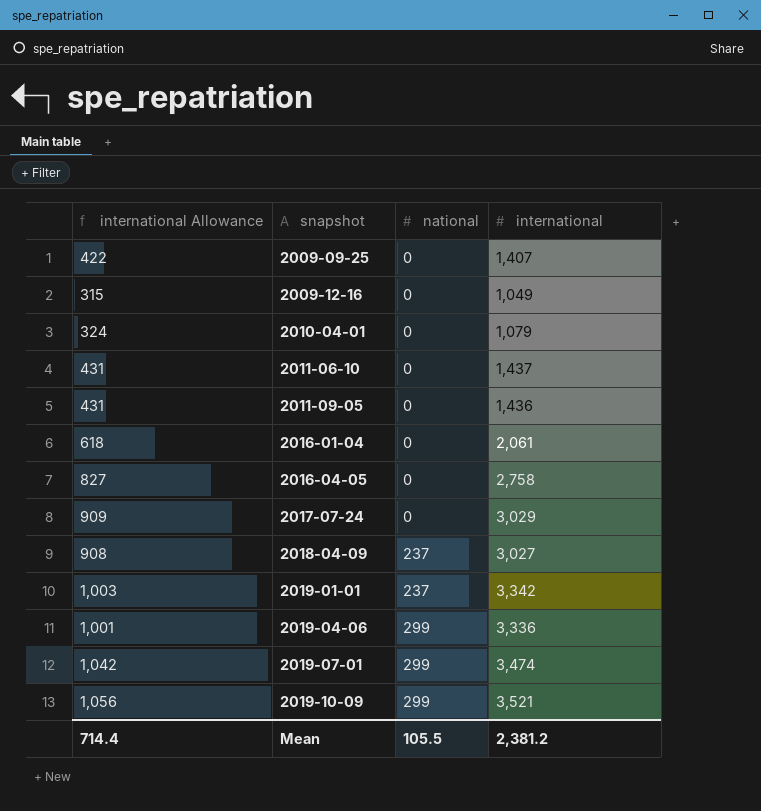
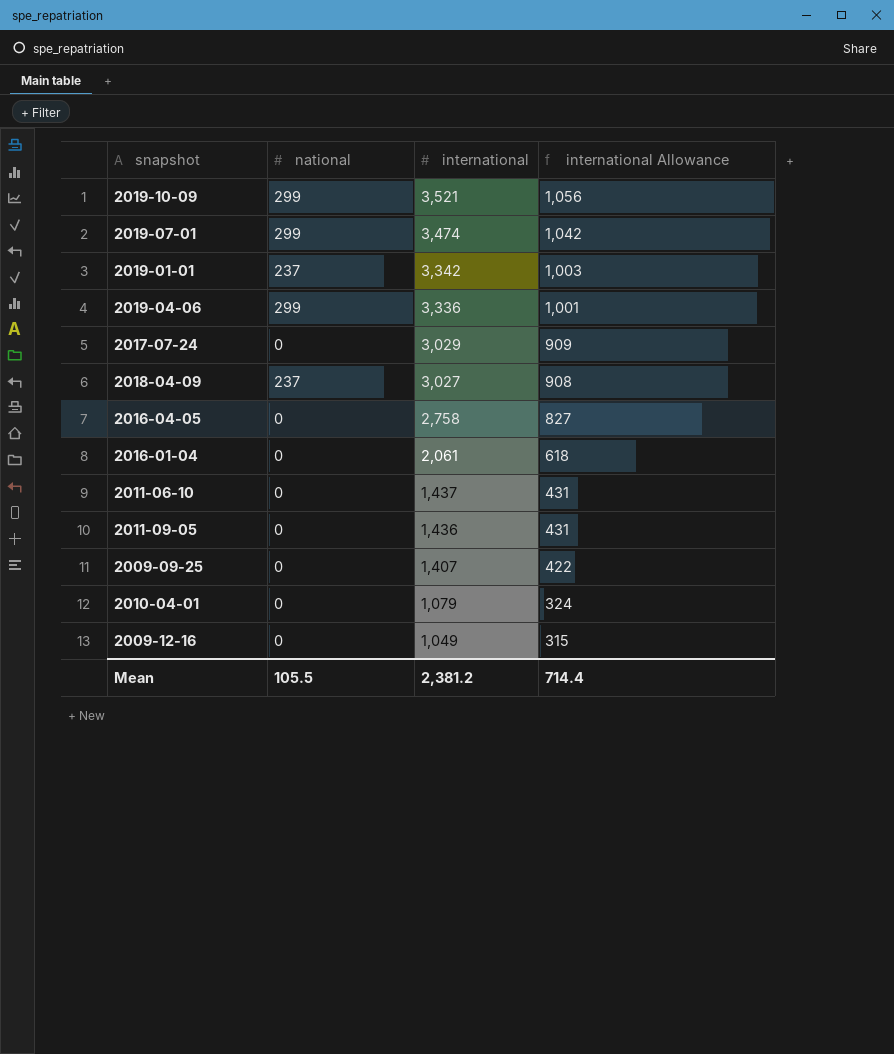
row order: snapshot ascending -> international descending
column international Allowance | position: 1 -> 4

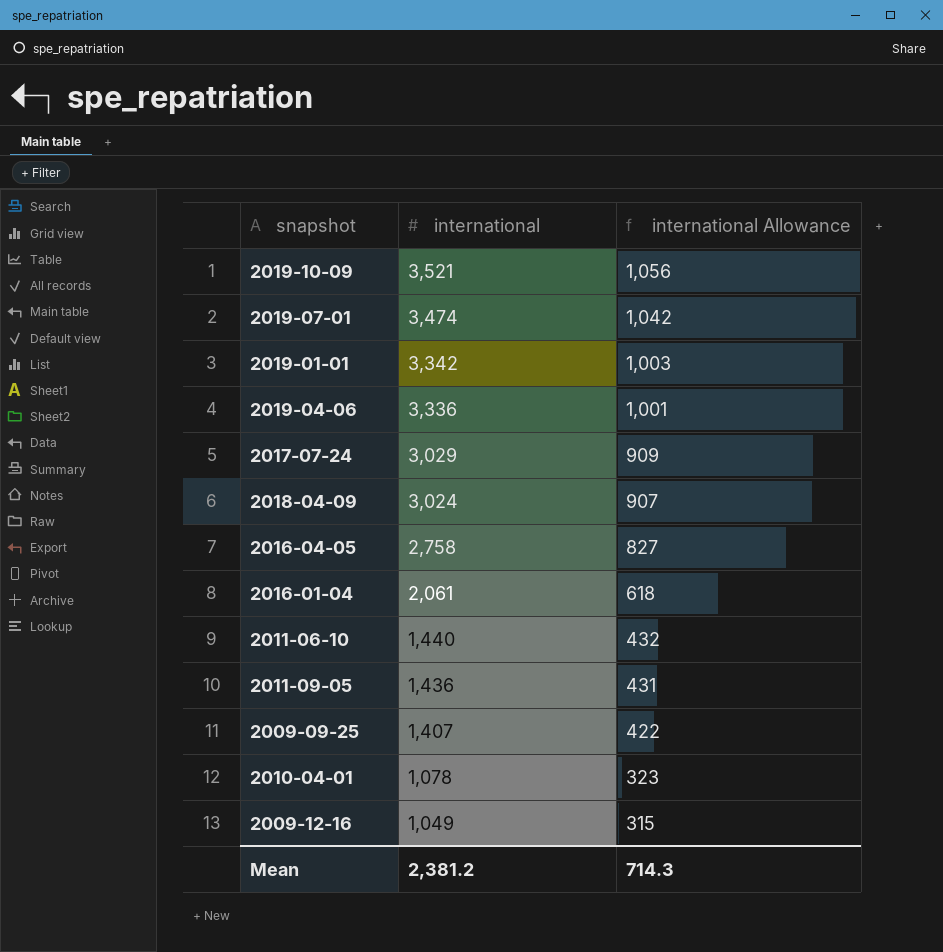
column national | position: 2 -> none
2018-04-09 | international: 3,027 -> 3,024
2018-04-09 | international Allowance: 908 -> 907
2011-06-10 | international: 1,437 -> 1,440
2011-06-10 | international Allowance: 431 -> 432
2010-04-01 | international: 1,079 -> 1,078
2010-04-01 | international Allowance: 324 -> 323
Mean | international Allowance: 714.4 -> 714.3

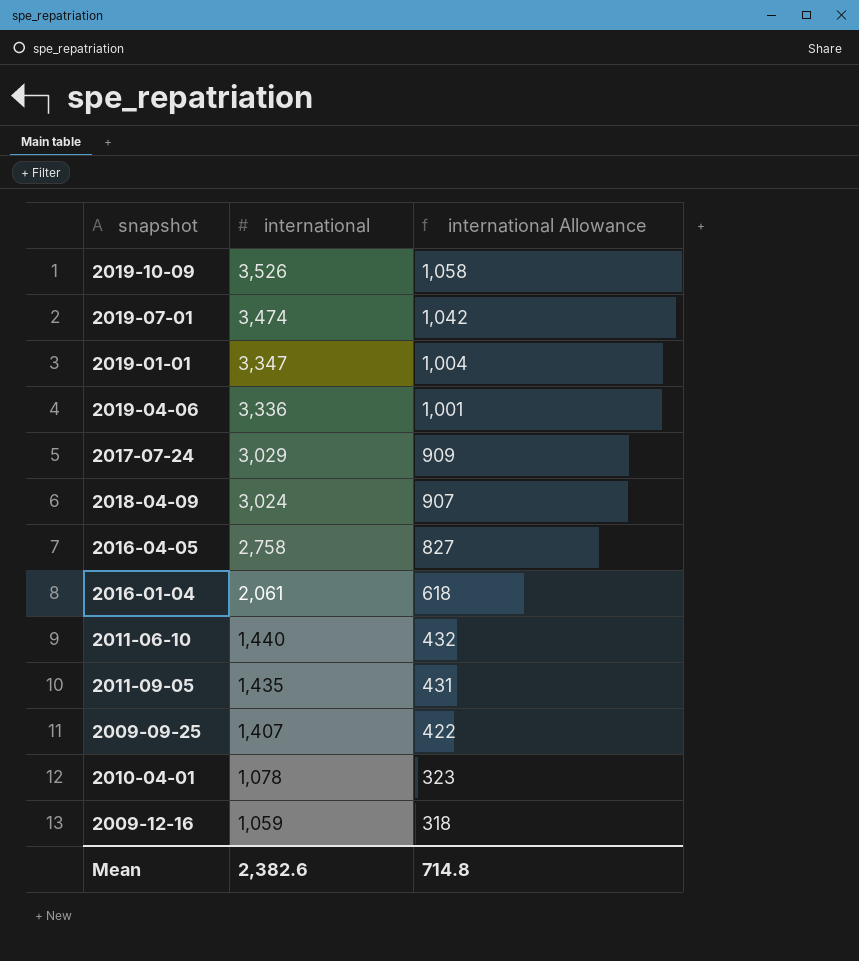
2019-10-09 | international: 3,521 -> 3,526
2019-10-09 | international Allowance: 1,056 -> 1,058
2019-01-01 | international: 3,342 -> 3,347
2019-01-01 | international Allowance: 1,003 -> 1,004
2011-09-05 | international: 1,436 -> 1,435
2009-12-16 | international: 1,049 -> 1,059
2009-12-16 | international Allowance: 315 -> 318
Mean | international: 2,381.2 -> 2,382.6
Mean | international Allowance: 714.3 -> 714.8

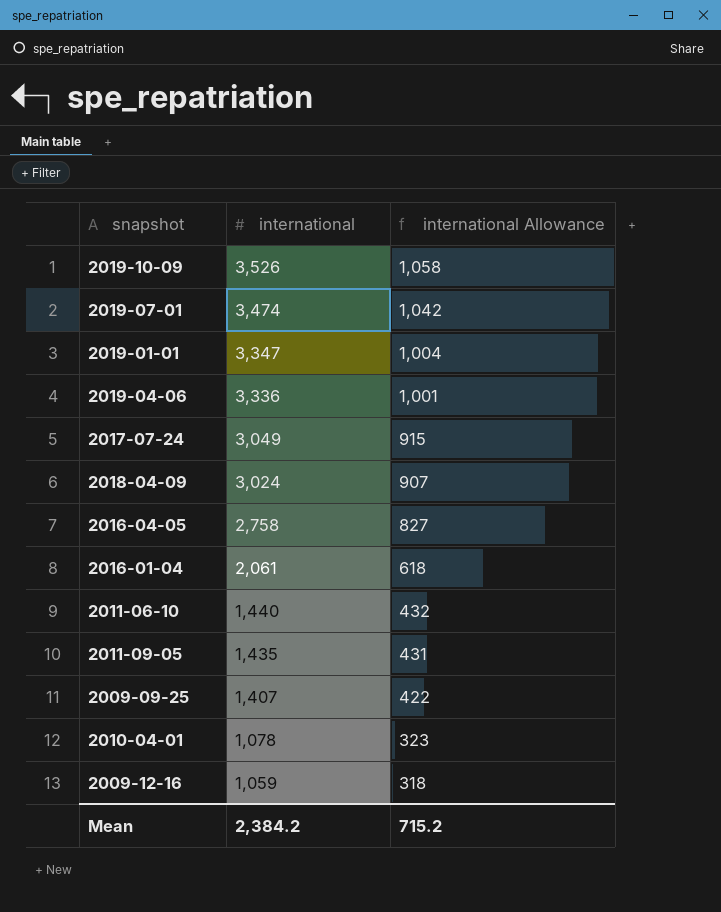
2017-07-24 | international: 3,029 -> 3,049
2017-07-24 | international Allowance: 909 -> 915
Mean | international: 2,382.6 -> 2,384.2
Mean | international Allowance: 714.8 -> 715.2

